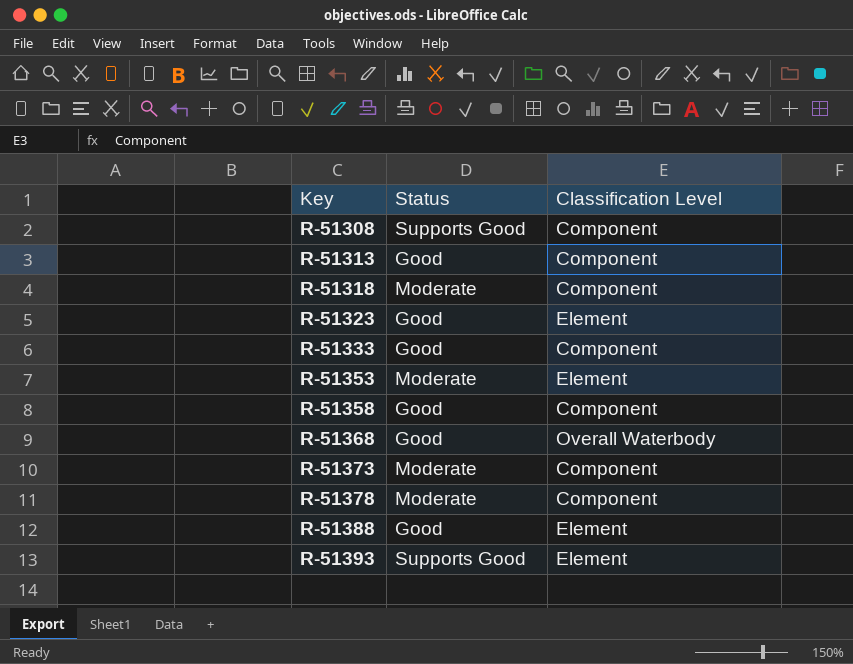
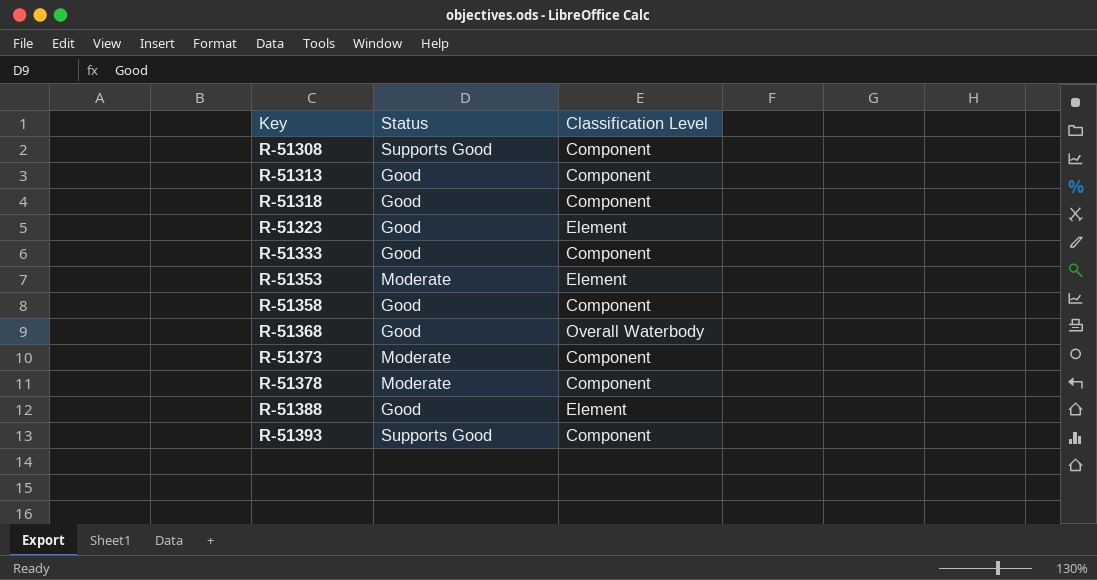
R-51318 | Status: Moderate -> Good
R-51393 | Classification Level: Element -> Component

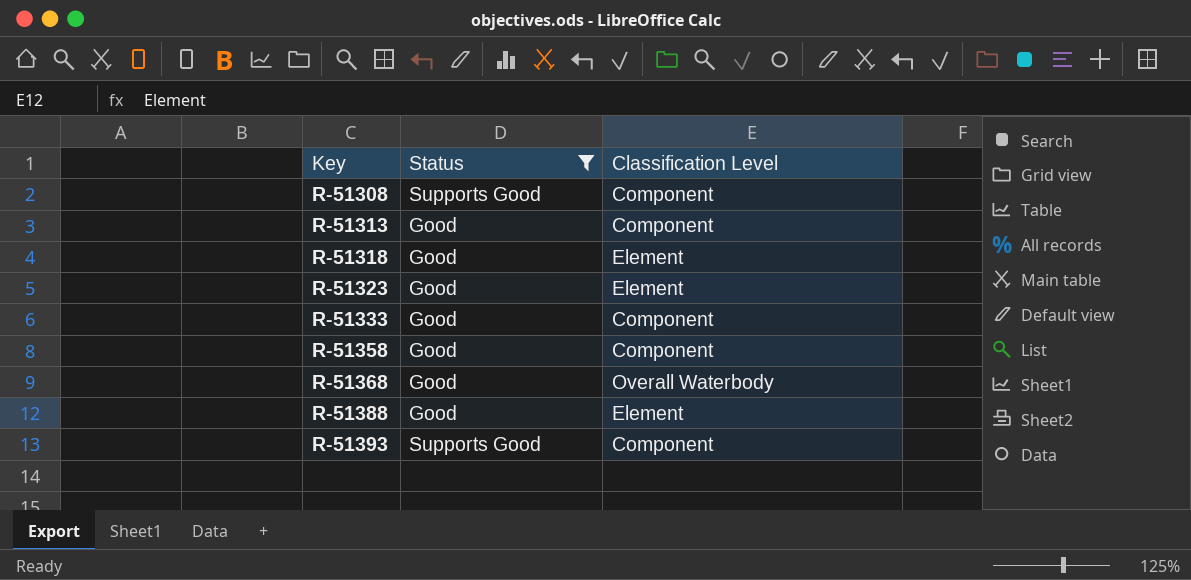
filter: none -> Status != Moderate
R-51318 | Classification Level: Component -> Element

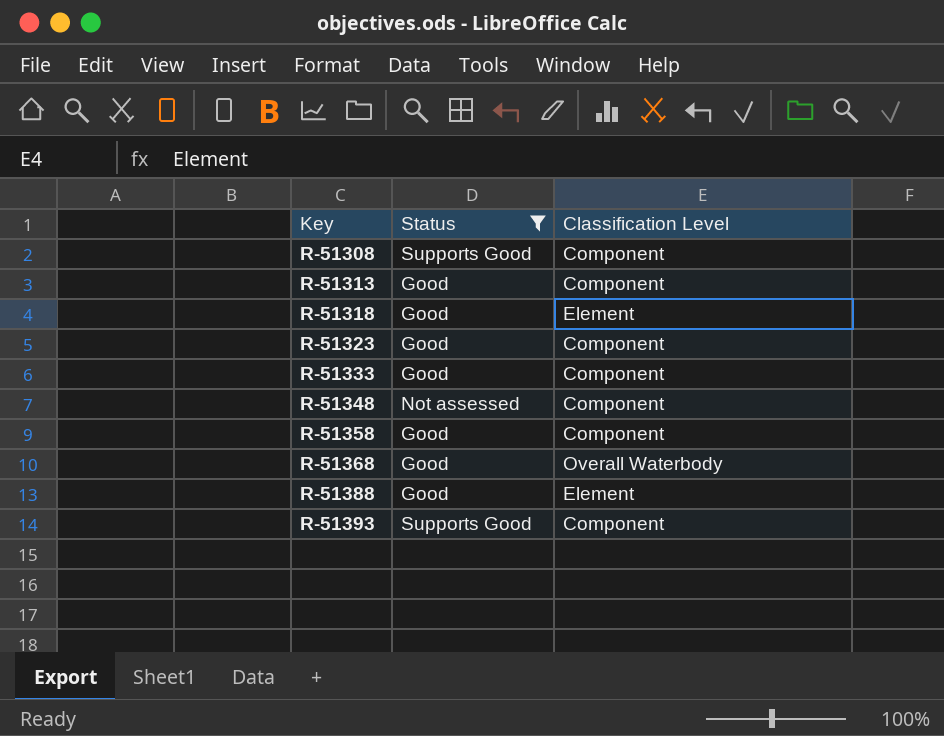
R-51323 | Classification Level: Element -> Component
row R-51348: none -> Not assessed | Component

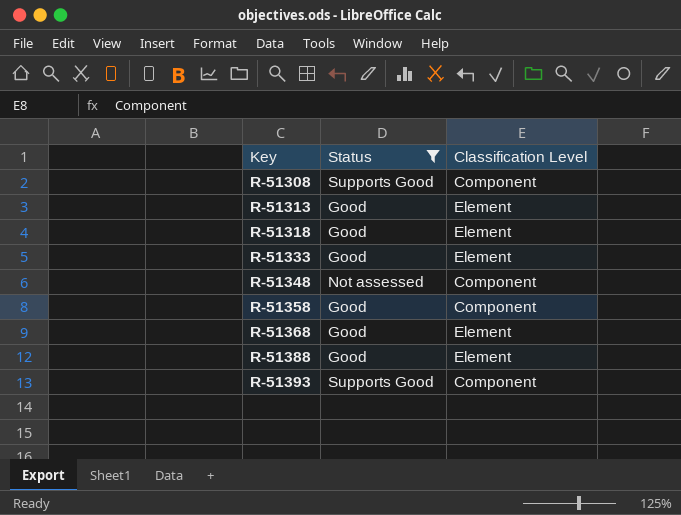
row R-51323: Good | Component -> none
R-51313 | Classification Level: Component -> Element
R-51333 | Classification Level: Component -> Element
R-51368 | Classification Level: Overall Waterbody -> Element

